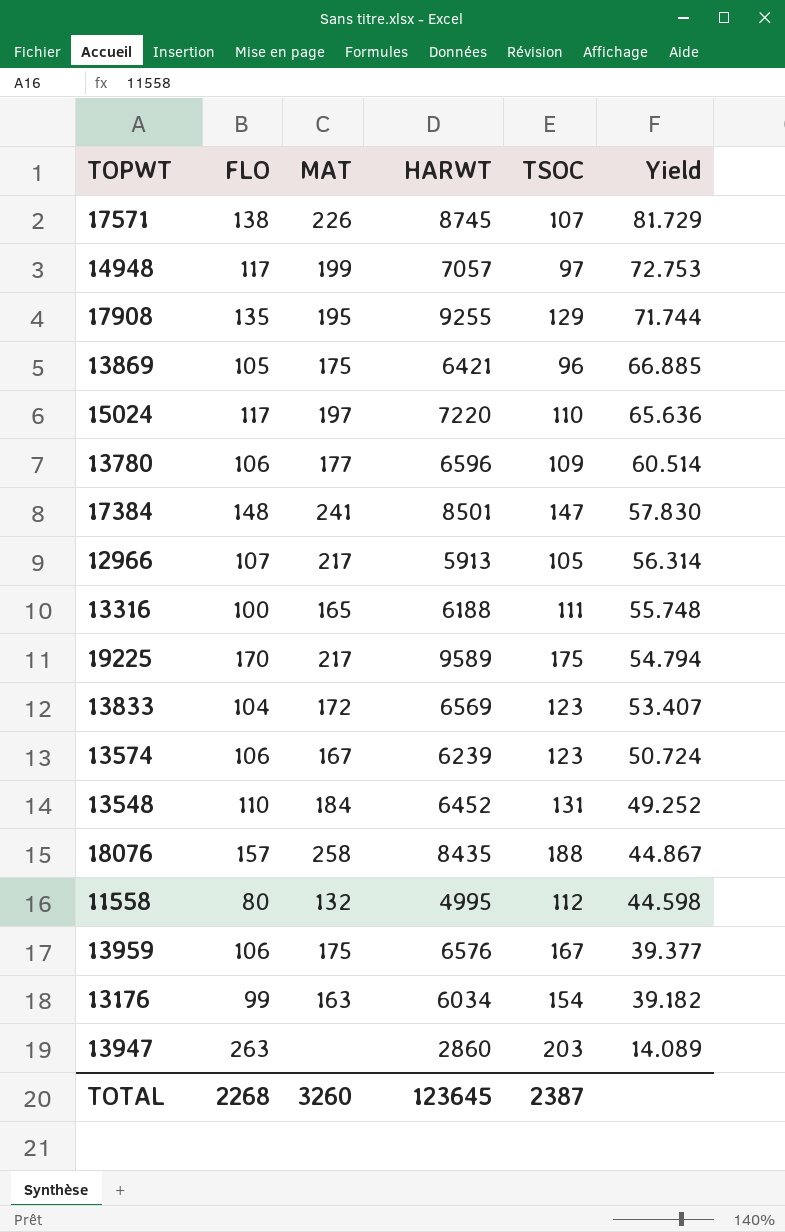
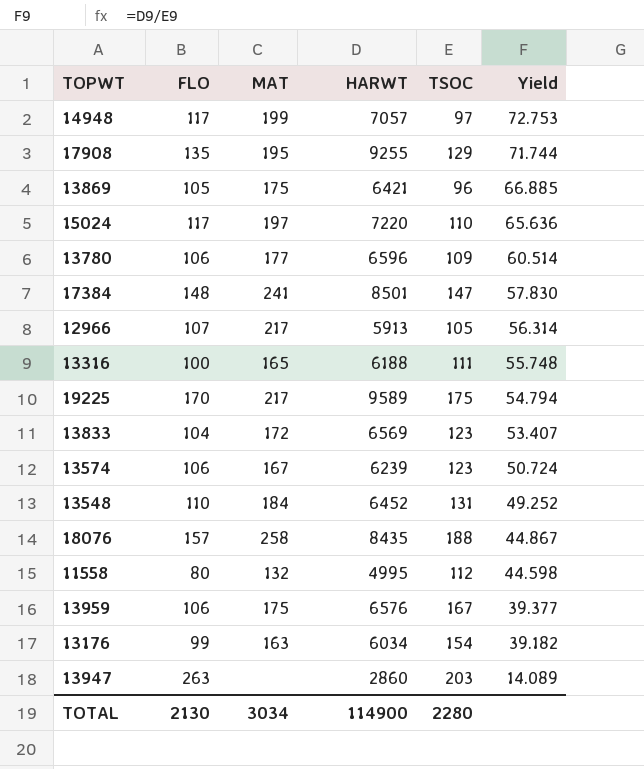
row 17571: 138 | 226 | 8745 | 107 | 81.729 -> none
TOTAL | FLO: 2268 -> 2130
TOTAL | MAT: 3260 -> 3034
TOTAL | HARWT: 123645 -> 114900
TOTAL | TSOC: 2387 -> 2280

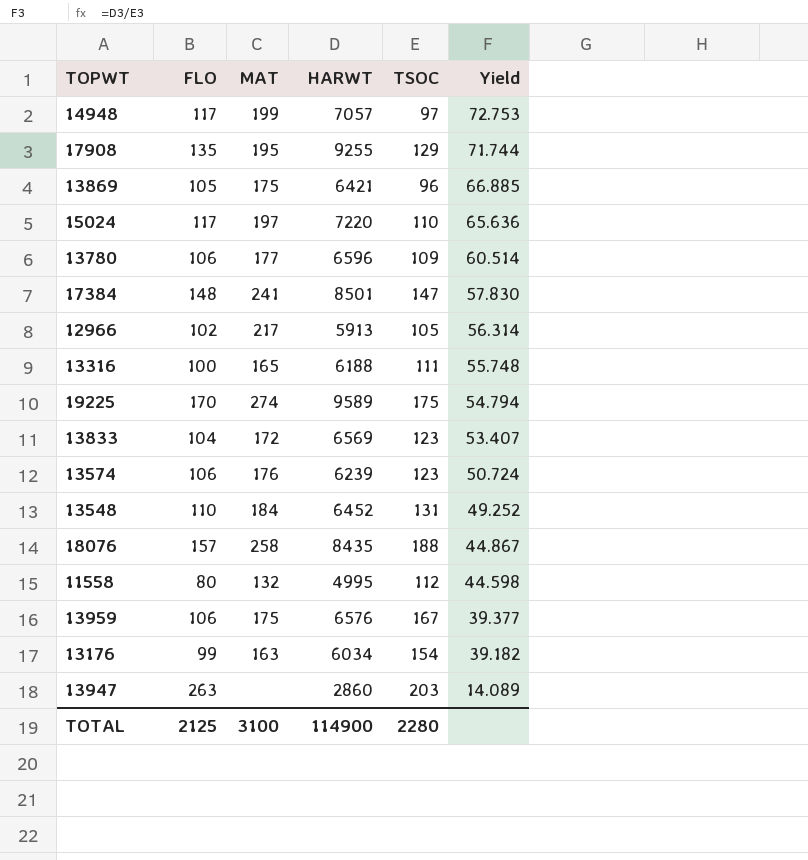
12966 | FLO: 107 -> 102
19225 | MAT: 217 -> 274
13574 | MAT: 167 -> 176
TOTAL | FLO: 2130 -> 2125
TOTAL | MAT: 3034 -> 3100

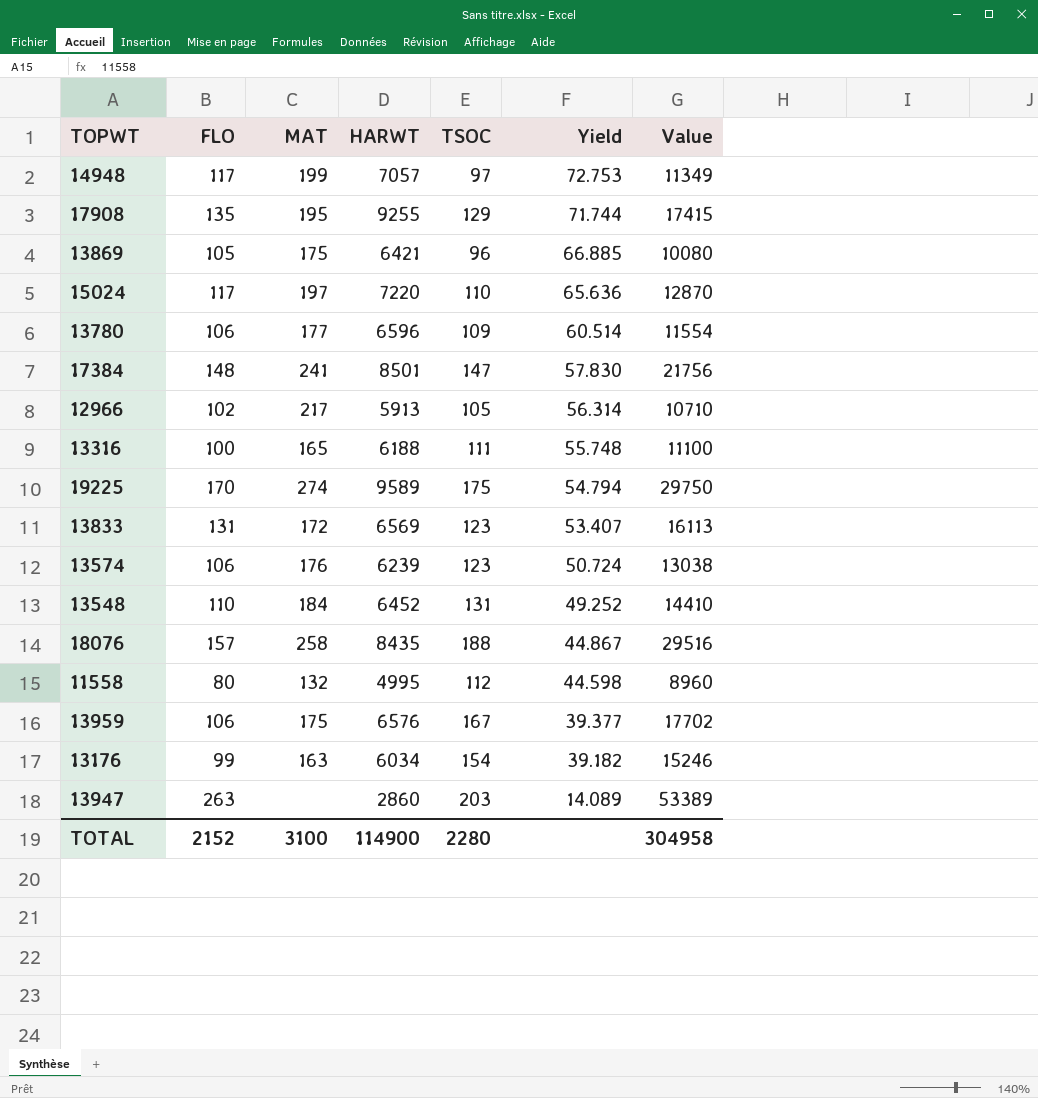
column Value | formula: none -> [FLO] * [TSOC]
13833 | FLO: 104 -> 131
TOTAL | FLO: 2125 -> 2152

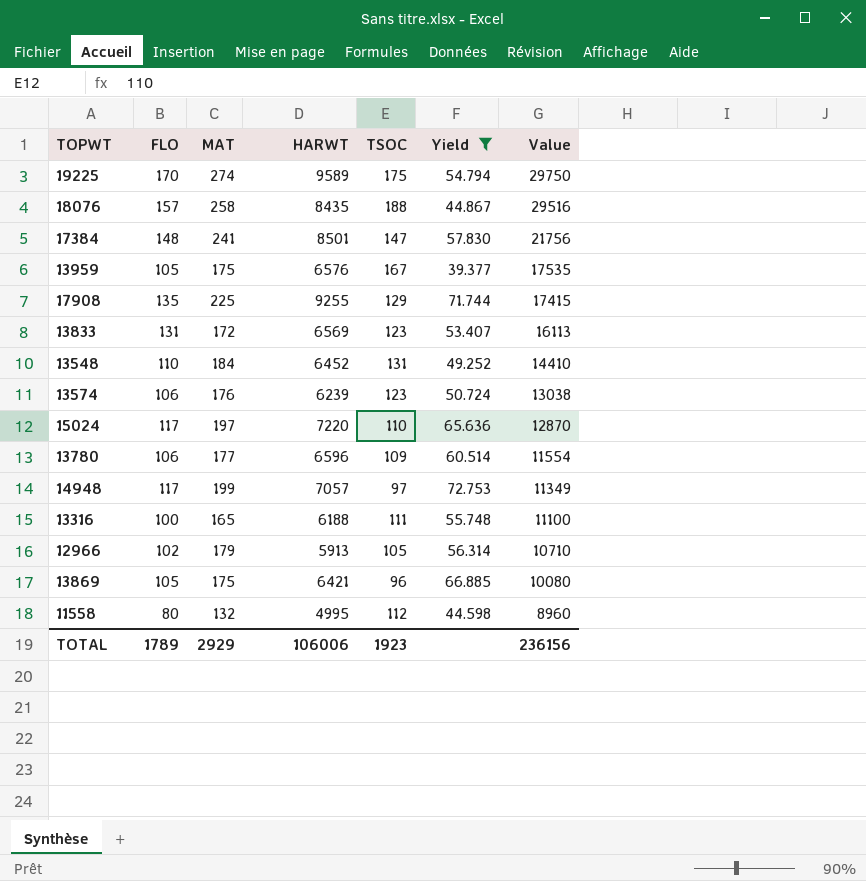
filter: none -> Yield >= 39.377
row order: Yield descending -> Value descending
13959 | FLO: 106 -> 105
13959 | Value: 17702 -> 17535
17908 | MAT: 195 -> 225
12966 | MAT: 217 -> 179
TOTAL | FLO: 2152 -> 1789
TOTAL | MAT: 3100 -> 2929
TOTAL | HARWT: 114900 -> 106006
TOTAL | TSOC: 2280 -> 1923
TOTAL | Value: 304958 -> 236156

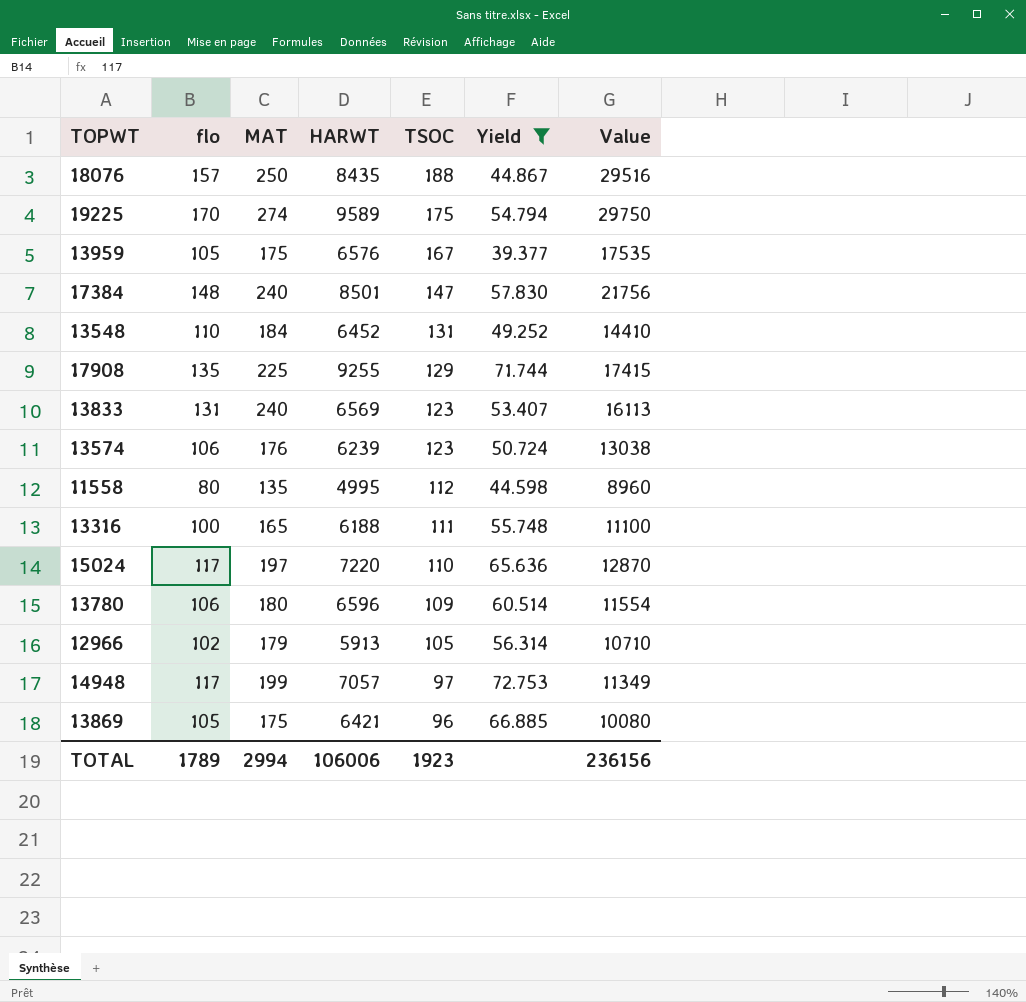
row order: Value descending -> TSOC descending
column name: FLO -> flo
18076 | MAT: 258 -> 250
17384 | MAT: 241 -> 240
13833 | MAT: 172 -> 240
11558 | MAT: 132 -> 135
13780 | MAT: 177 -> 180
TOTAL | MAT: 2929 -> 2994

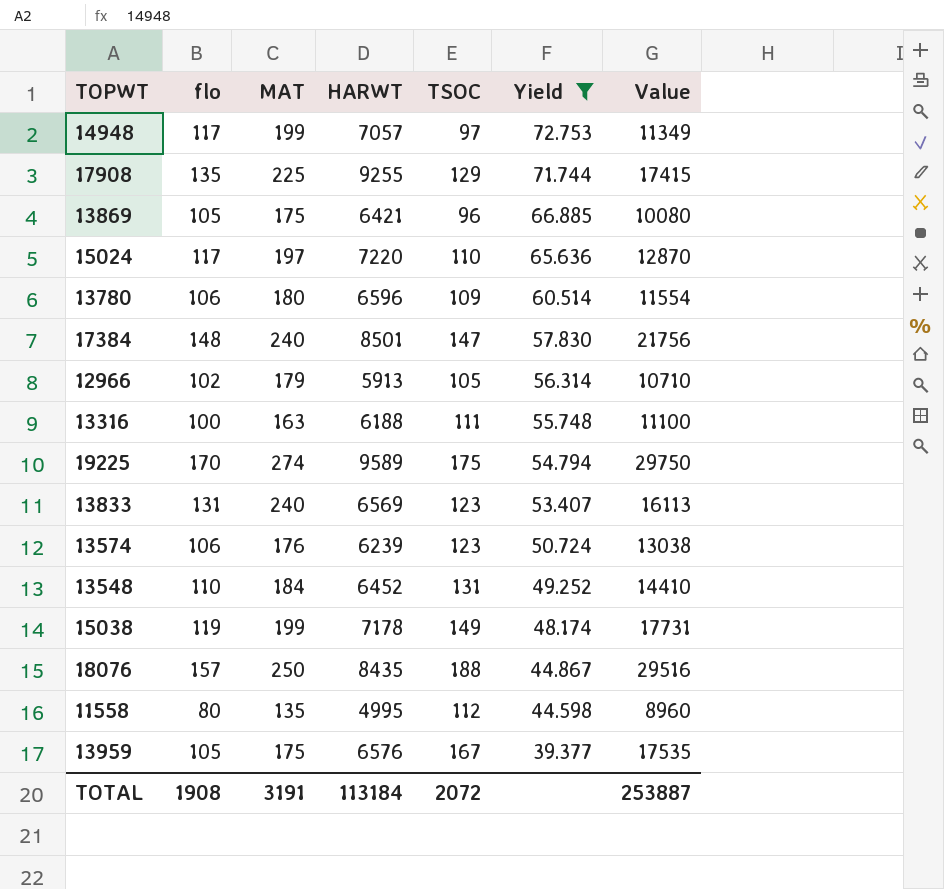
row order: TSOC descending -> Yield descending
13316 | MAT: 165 -> 163
row 15038: none -> 119 | 199 | 7178 | 149 | 48.174 | 17731
TOTAL | flo: 1789 -> 1908
TOTAL | MAT: 2994 -> 3191
TOTAL | HARWT: 106006 -> 113184
TOTAL | TSOC: 1923 -> 2072
TOTAL | Value: 236156 -> 253887

